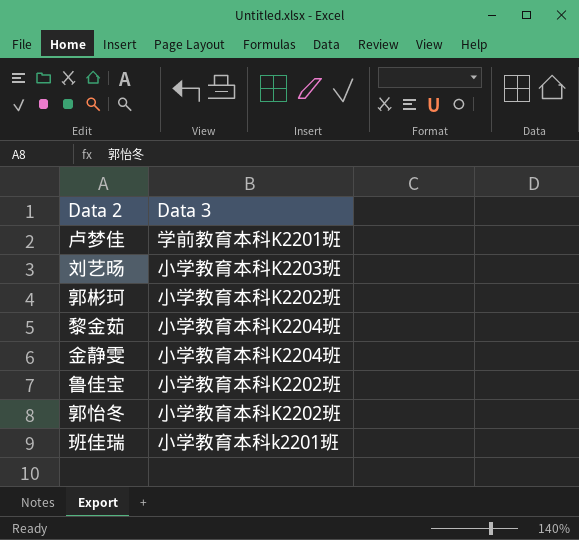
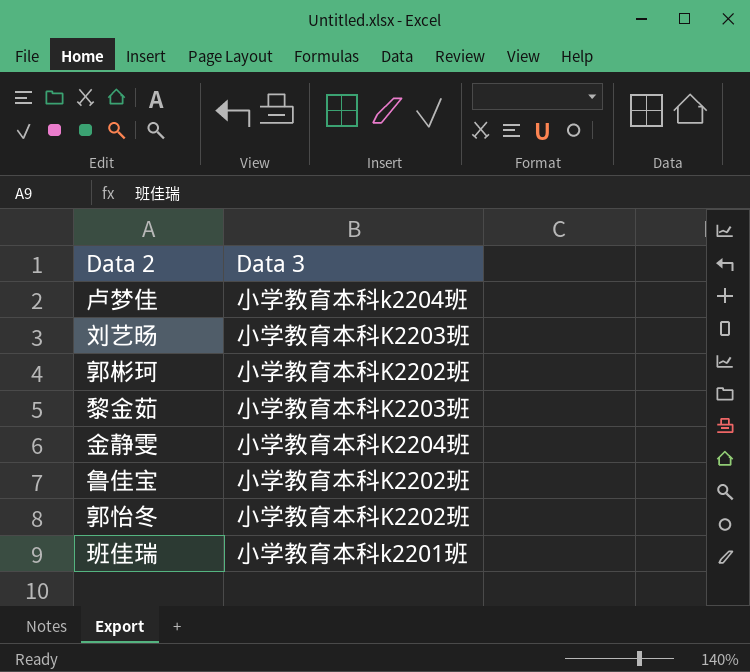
卢梦佳 | Data 3: 学前教育本科K2201班 -> 小学教育本科k2204班
黎金茹 | Data 3: 小学教育本科K2204班 -> 小学教育本科K2203班

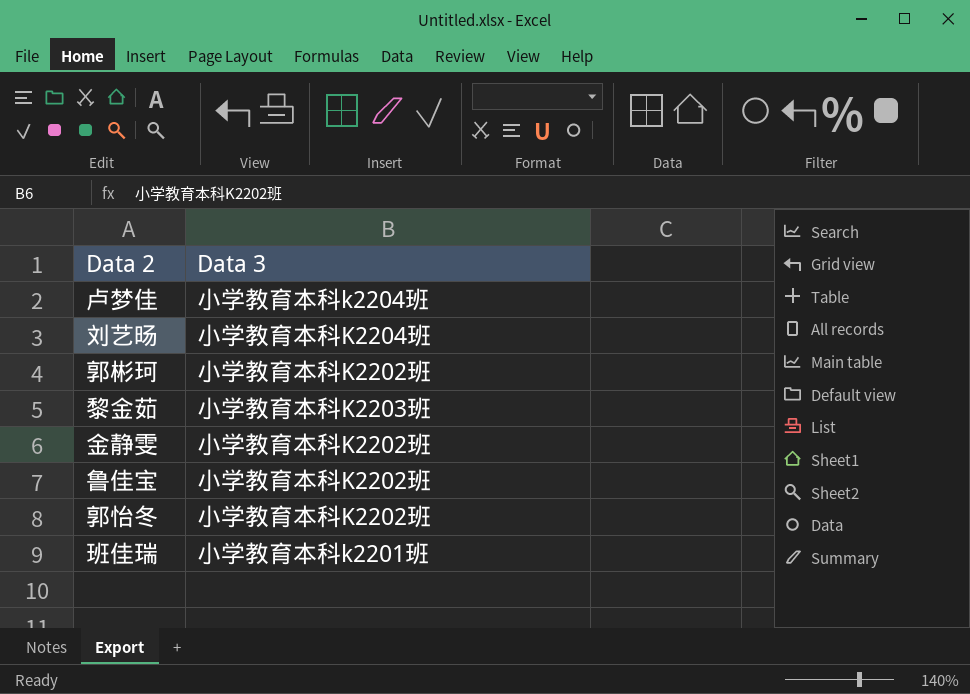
刘艺旸 | Data 3: 小学教育本科K2203班 -> 小学教育本科K2204班
金静雯 | Data 3: 小学教育本科K2204班 -> 小学教育本科K2202班

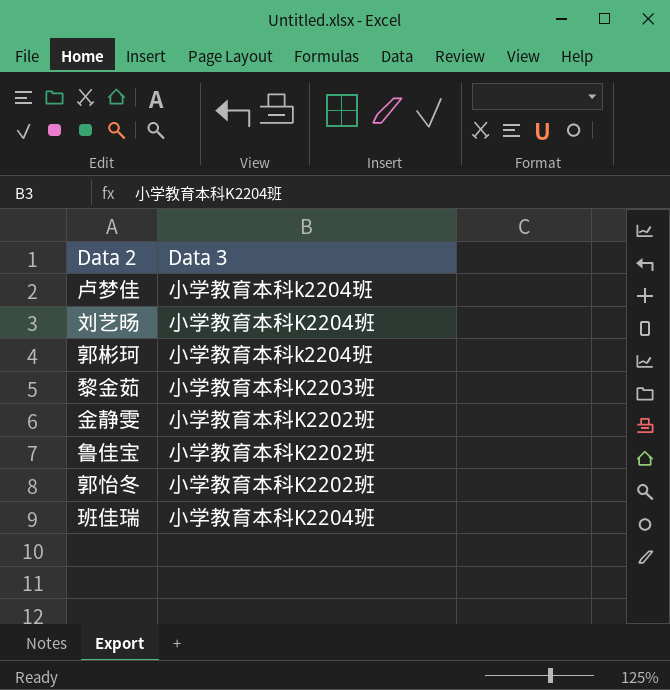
郭彬珂 | Data 3: 小学教育本科K2202班 -> 小学教育本科k2204班
班佳瑞 | Data 3: 小学教育本科k2201班 -> 小学教育本科K2204班

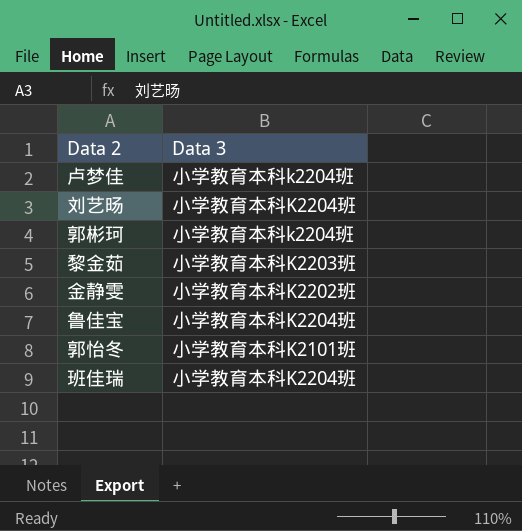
鲁佳宝 | Data 3: 小学教育本科K2202班 -> 小学教育本科K2204班
郭怡冬 | Data 3: 小学教育本科K2202班 -> 小学教育本科K2101班

